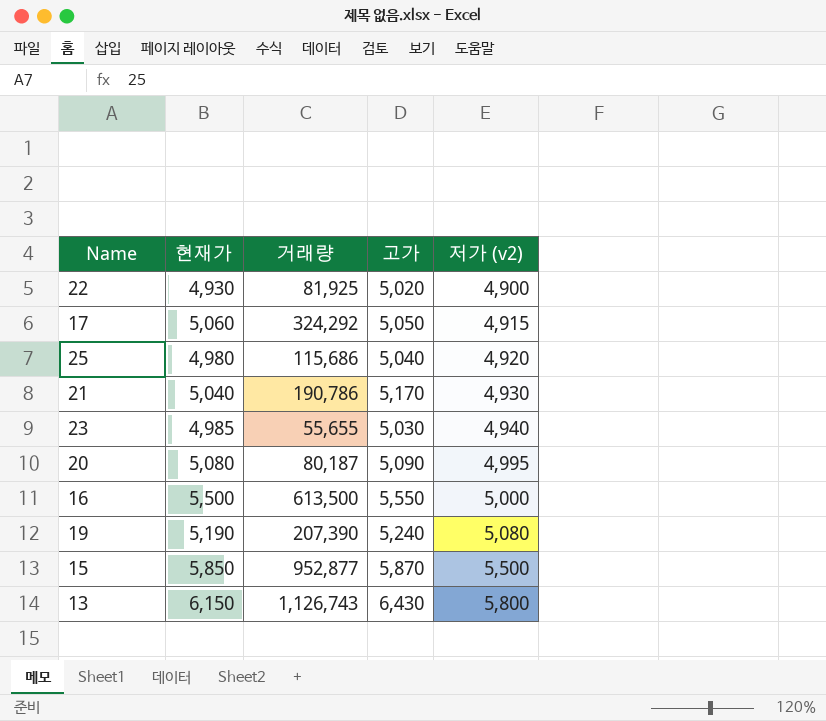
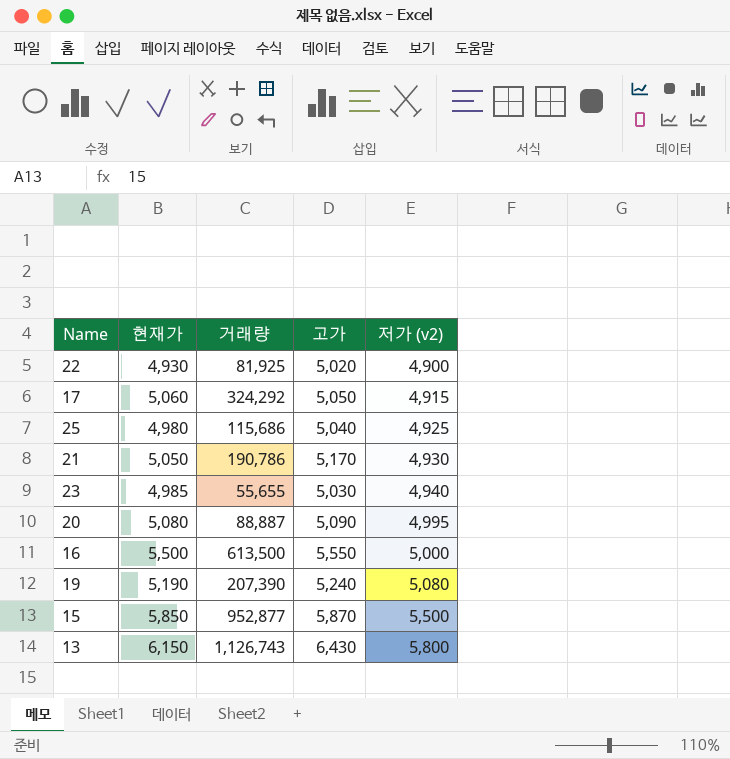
25 | 저가 (v2): 4,920 -> 4,925
21 | 현재가: 5,040 -> 5,050
20 | 거래량: 80,187 -> 88,887

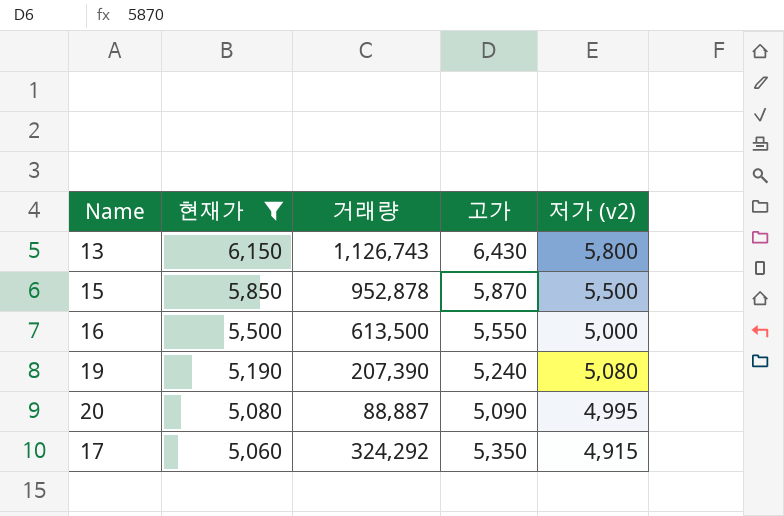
filter: none -> 현재가 >= 5,060
row order: 저가 (v2) ascending -> 현재가 descending
15 | 거래량: 952,877 -> 952,878
17 | 고가: 5,050 -> 5,350

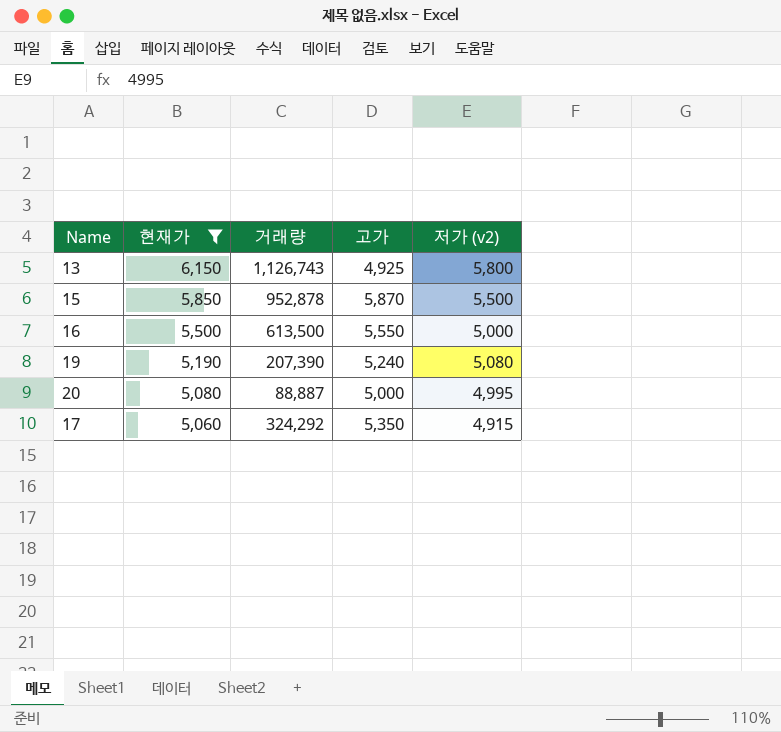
13 | 고가: 6,430 -> 4,925
20 | 고가: 5,090 -> 5,000

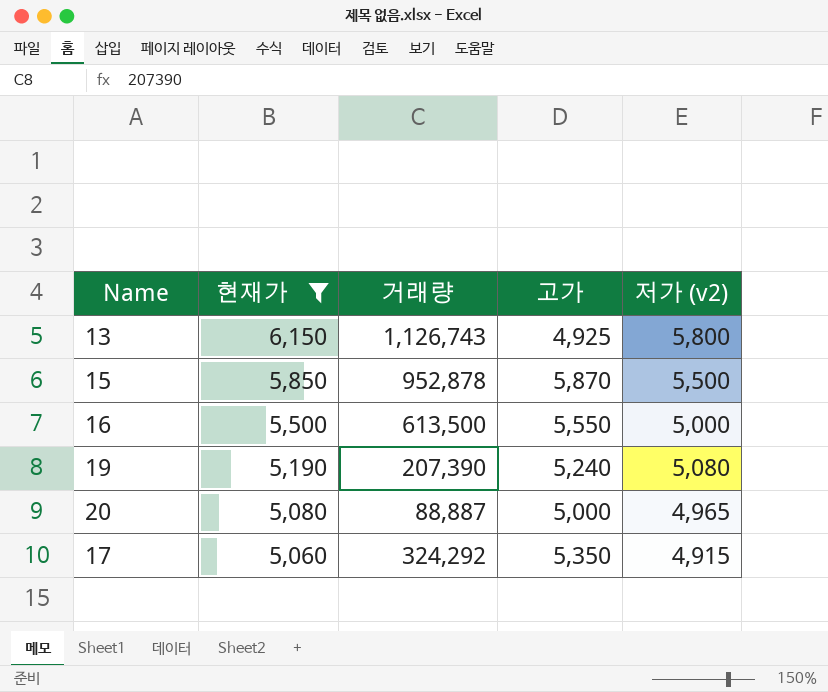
20 | 저가 (v2): 4,995 -> 4,965

